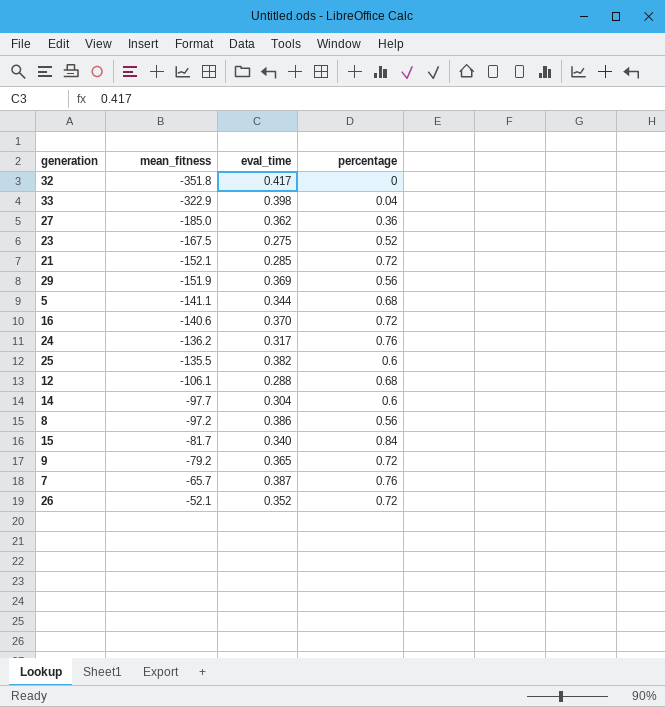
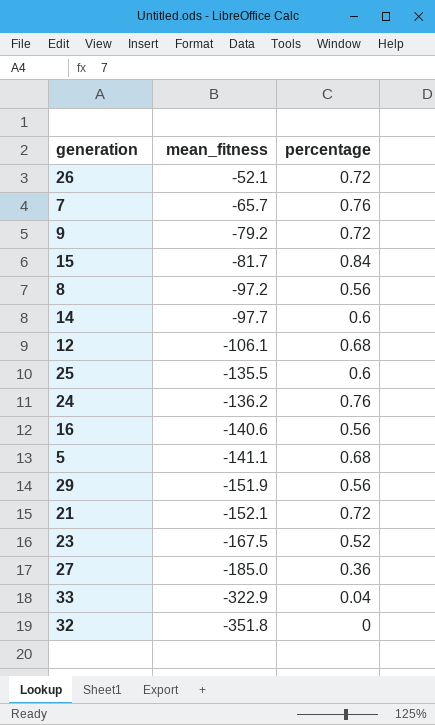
row order: mean_fitness ascending -> mean_fitness descending
column eval_time | position: 3 -> none
16 | percentage: 0.72 -> 0.56

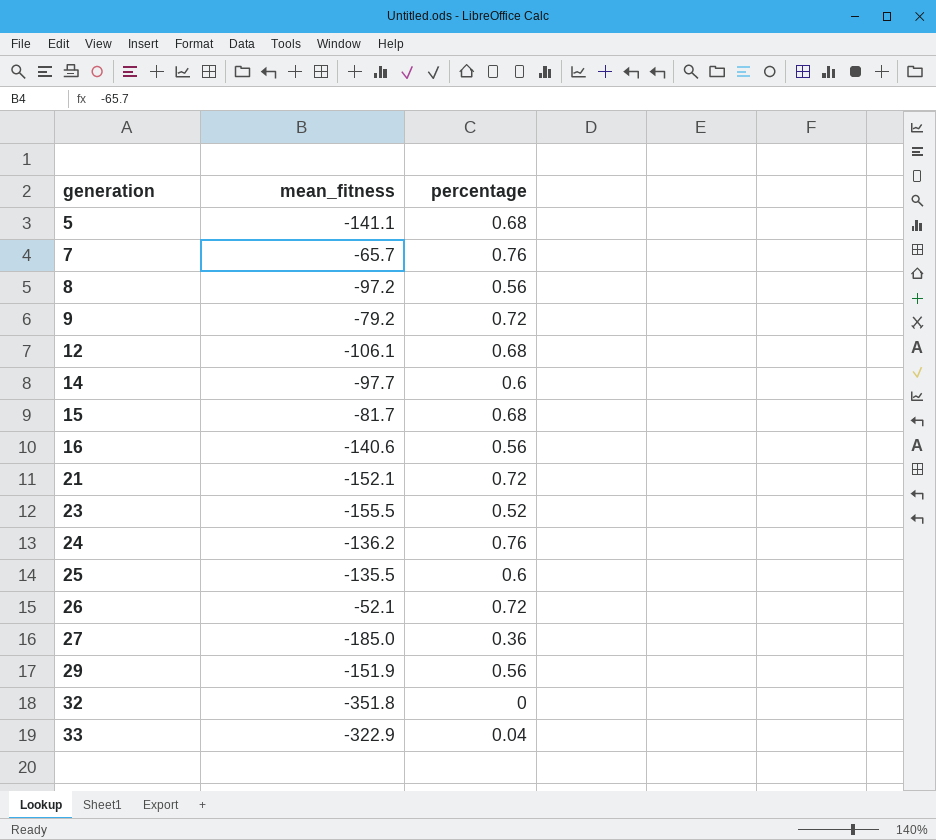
row order: mean_fitness descending -> generation ascending
15 | percentage: 0.84 -> 0.68
23 | mean_fitness: -167.5 -> -155.5

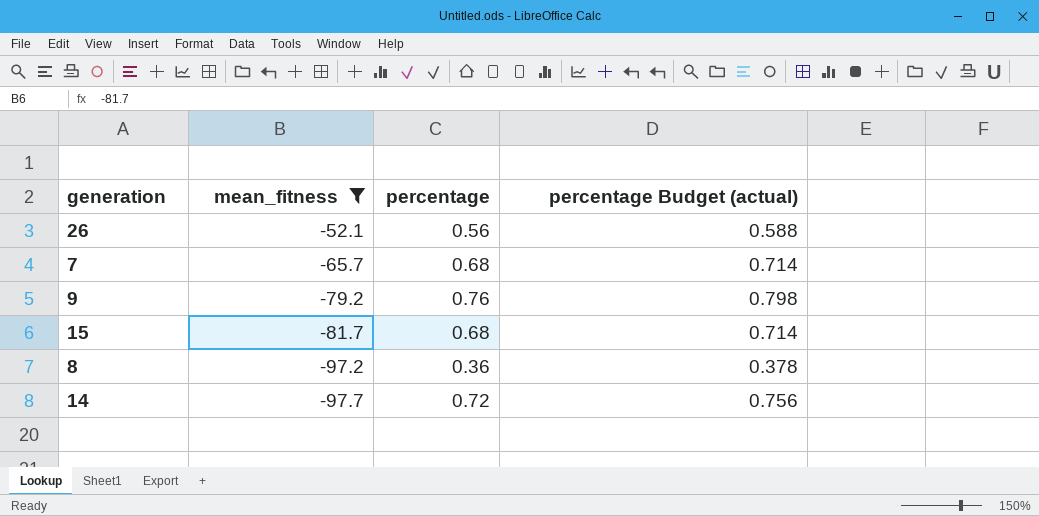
filter: none -> mean_fitness >= -97.7
row order: generation ascending -> mean_fitness descending
column percentage Budget (actual) | formula: none -> [percentage] * 1.05
26 | percentage: 0.72 -> 0.56
7 | percentage: 0.76 -> 0.68
9 | percentage: 0.72 -> 0.76
8 | percentage: 0.56 -> 0.36
14 | percentage: 0.6 -> 0.72

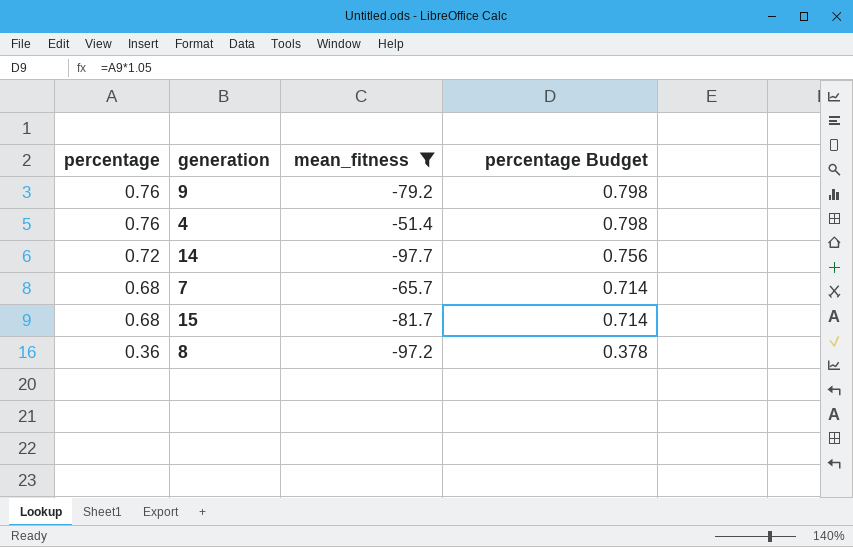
row order: mean_fitness descending -> percentage descending
column percentage | position: 3 -> 1
column name: percentage Budget (actual) -> percentage Budget
row 26: -52.1 | 0.56 | 0.588 -> none
row 4: none -> 0.76 | -51.4 | 0.798

